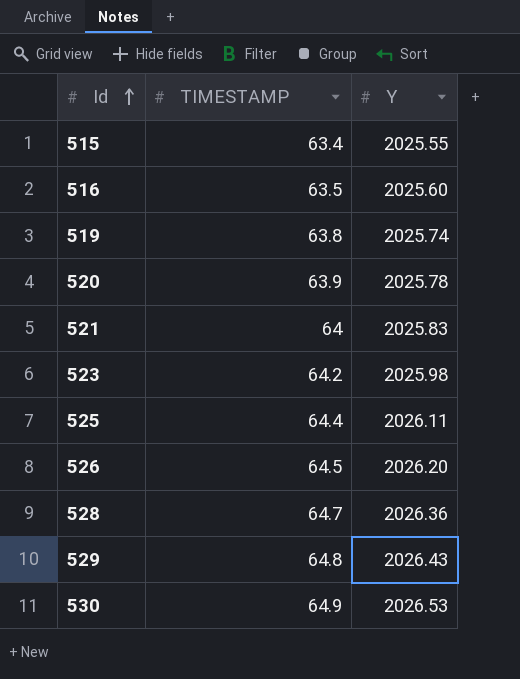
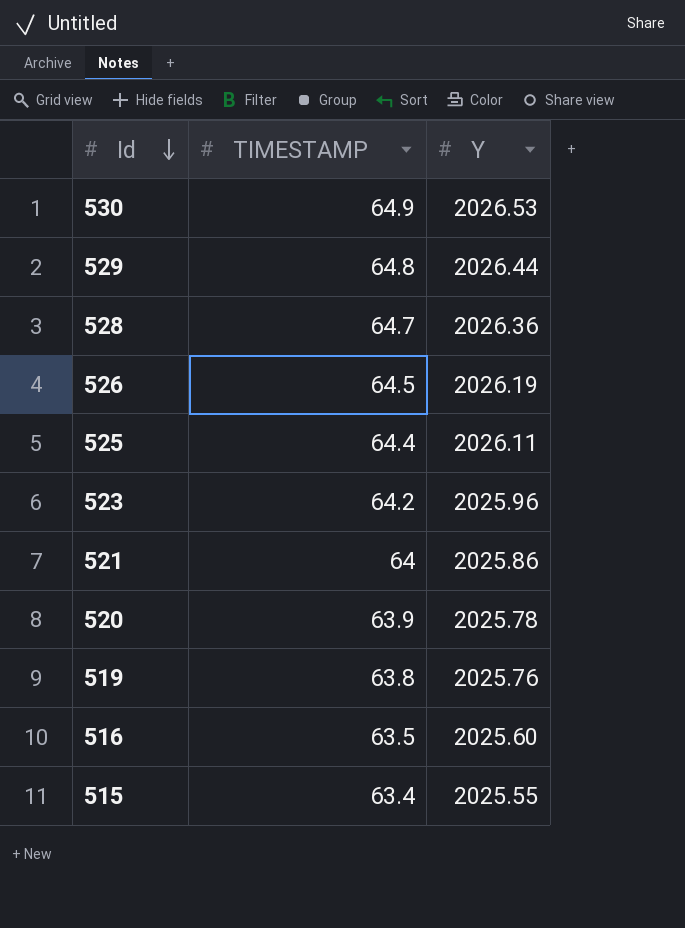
row order: Id ascending -> Id descending
529 | Y: 2026.43 -> 2026.44
526 | Y: 2026.20 -> 2026.19
523 | Y: 2025.98 -> 2025.96
521 | Y: 2025.83 -> 2025.86
519 | Y: 2025.74 -> 2025.76

